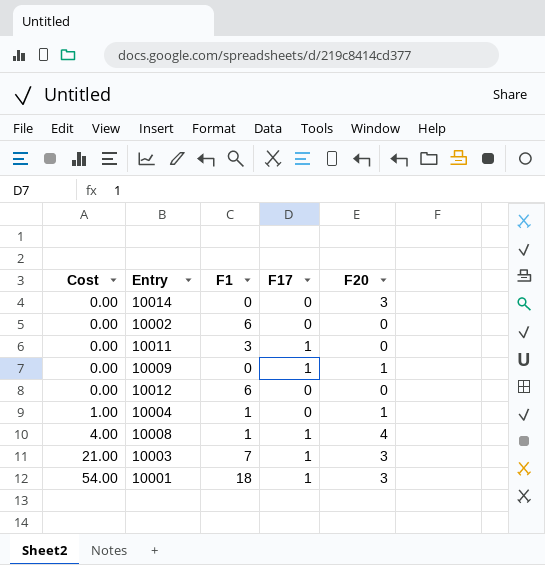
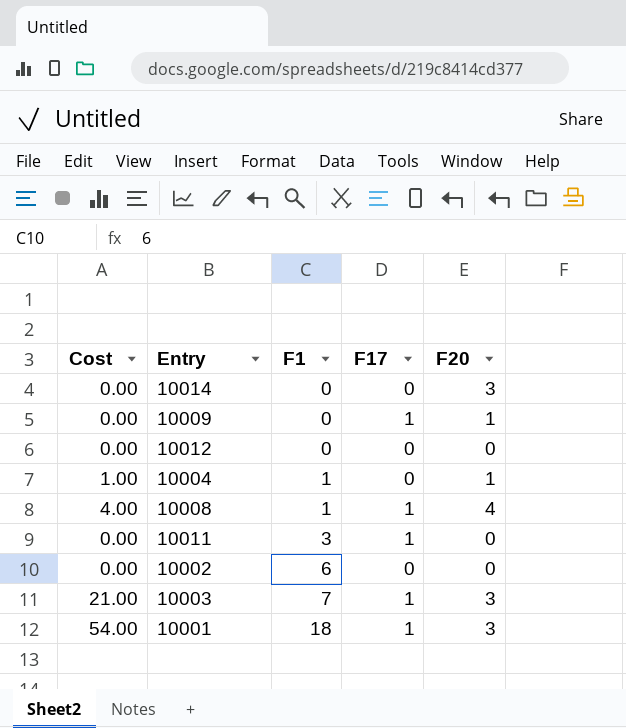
row order: Cost ascending -> F1 ascending
10012 | F1: 6 -> 0

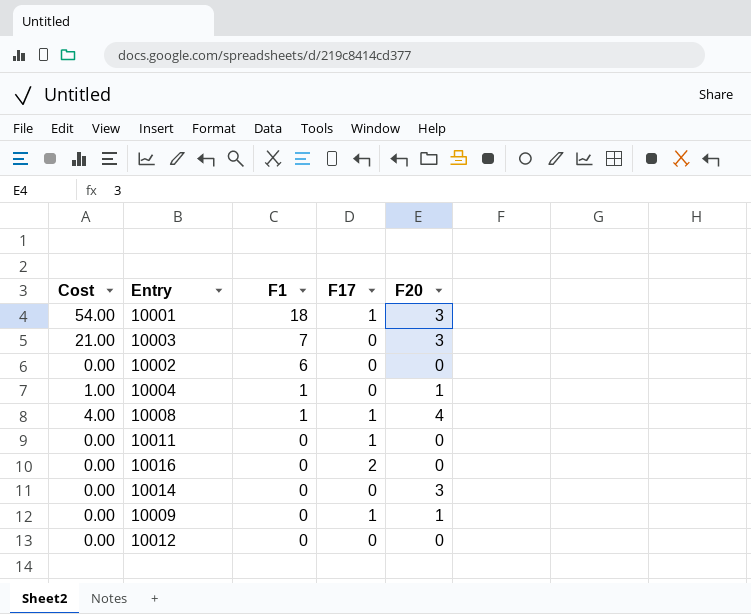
row order: F1 ascending -> F1 descending
10003 | F17: 1 -> 0
10011 | F1: 3 -> 0
row 10016: none -> 0.00 | 0 | 2 | 0

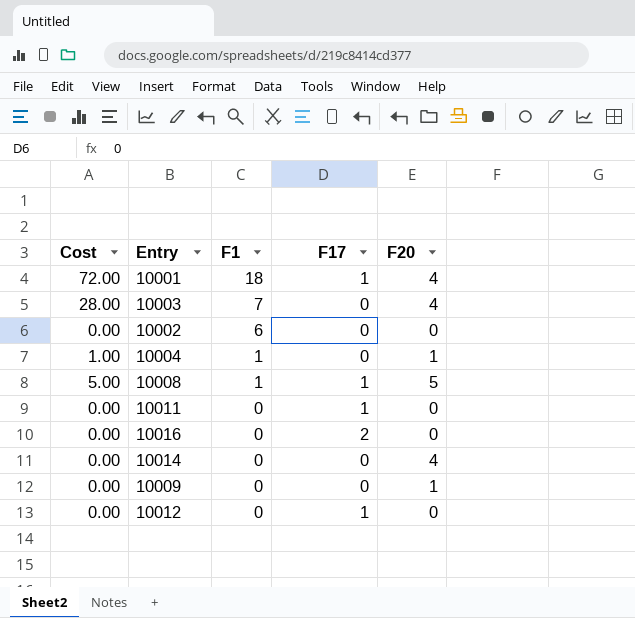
10001 | Cost: 54.00 -> 72.00
10001 | F20: 3 -> 4
10003 | Cost: 21.00 -> 28.00
10003 | F20: 3 -> 4
10008 | Cost: 4.00 -> 5.00
10008 | F20: 4 -> 5
10014 | F20: 3 -> 4
10009 | F17: 1 -> 0
10012 | F17: 0 -> 1

